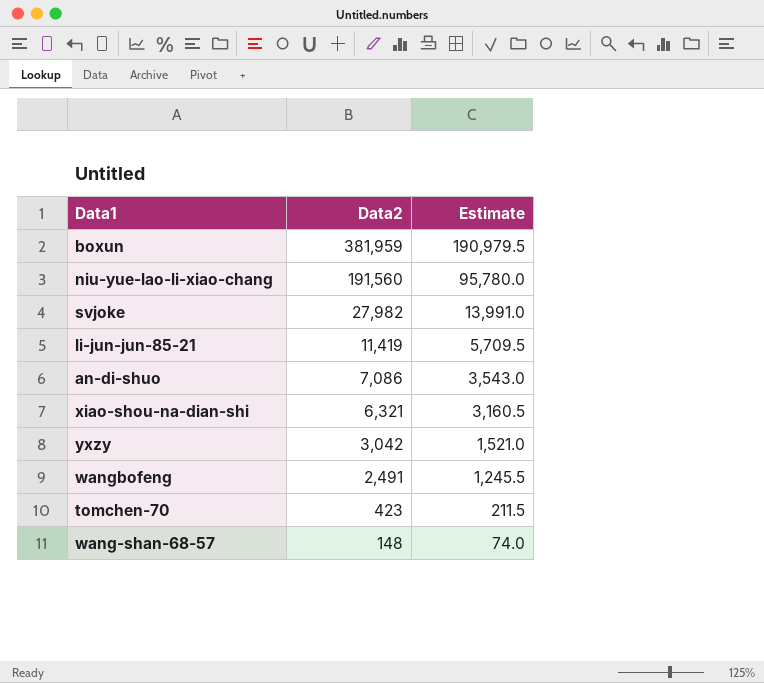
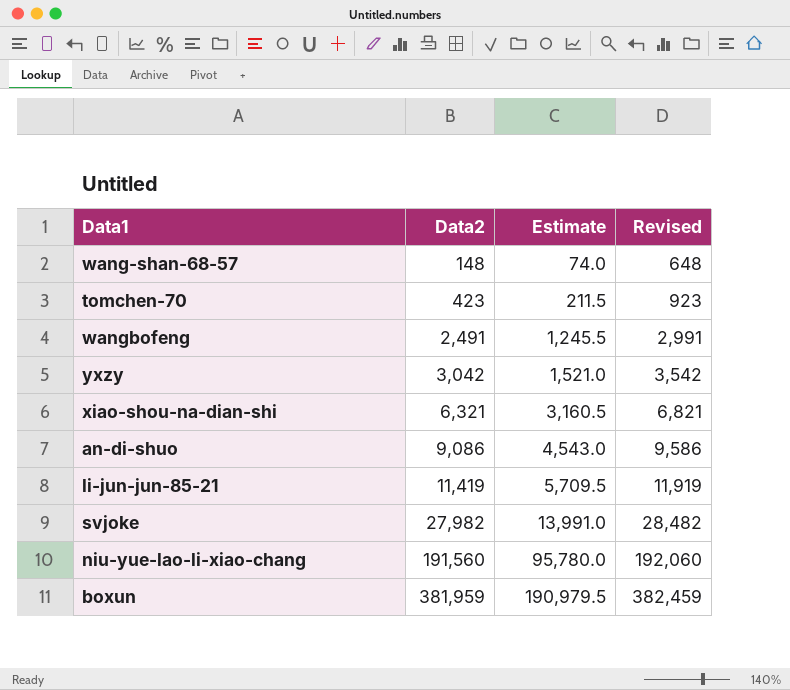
row order: Data2 descending -> Data2 ascending
column Revised | formula: none -> [Data2] + 500
an-di-shuo | Data2: 7,086 -> 9,086
an-di-shuo | Estimate: 3,543.0 -> 4,543.0

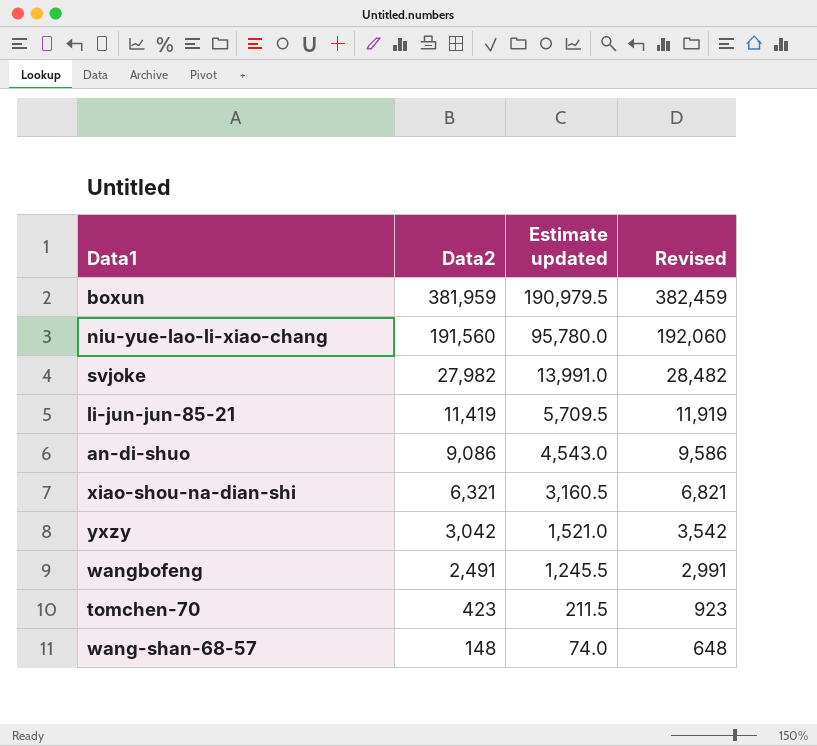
row order: Data2 ascending -> Data2 descending
column name: Estimate -> Estimate updated

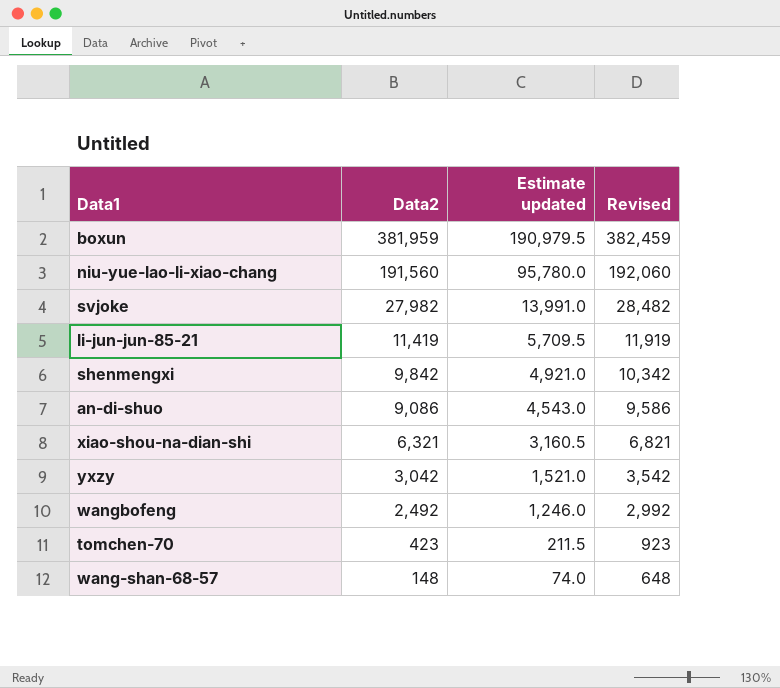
row shenmengxi: none -> 9,842 | 4,921.0 | 10,342
wangbofeng | Data2: 2,491 -> 2,492
wangbofeng | Estimate updated: 1,245.5 -> 1,246.0
wangbofeng | Revised: 2,991 -> 2,992

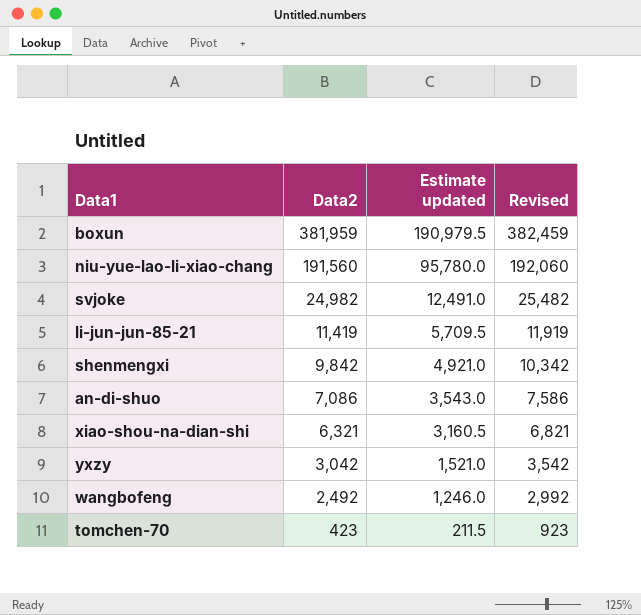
row wang-shan-68-57: 148 | 74.0 | 648 -> none
svjoke | Data2: 27,982 -> 24,982
svjoke | Estimate updated: 13,991.0 -> 12,491.0
svjoke | Revised: 28,482 -> 25,482
an-di-shuo | Data2: 9,086 -> 7,086
an-di-shuo | Estimate updated: 4,543.0 -> 3,543.0
an-di-shuo | Revised: 9,586 -> 7,586

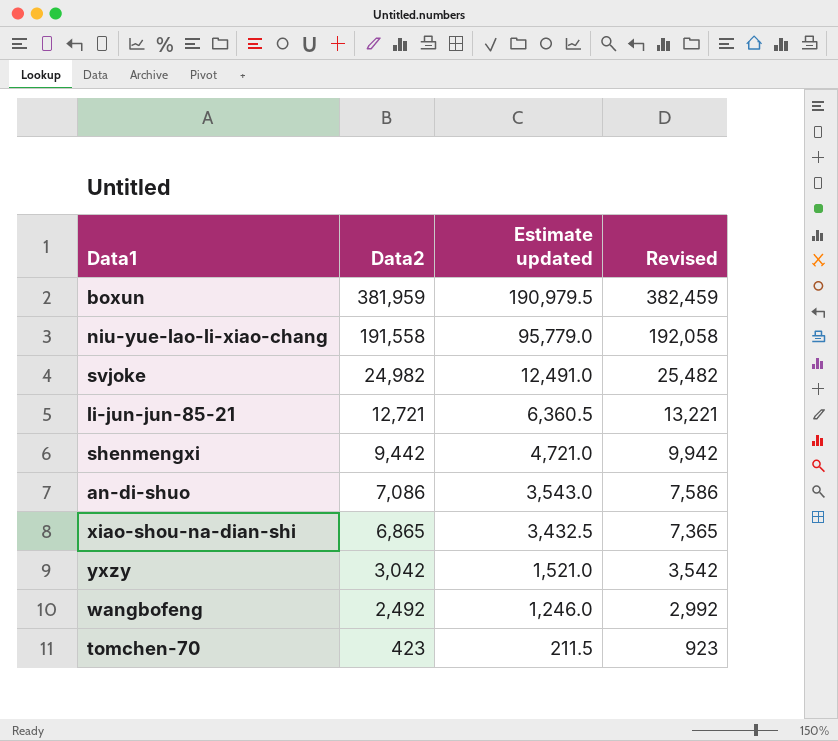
niu-yue-lao-li-xiao-chang | Data2: 191,560 -> 191,558
niu-yue-lao-li-xiao-chang | Estimate updated: 95,780.0 -> 95,779.0
niu-yue-lao-li-xiao-chang | Revised: 192,060 -> 192,058
li-jun-jun-85-21 | Data2: 11,419 -> 12,721
li-jun-jun-85-21 | Estimate updated: 5,709.5 -> 6,360.5
li-jun-jun-85-21 | Revised: 11,919 -> 13,221
shenmengxi | Data2: 9,842 -> 9,442
shenmengxi | Estimate updated: 4,921.0 -> 4,721.0
shenmengxi | Revised: 10,342 -> 9,942
xiao-shou-na-dian-shi | Data2: 6,321 -> 6,865
xiao-shou-na-dian-shi | Estimate updated: 3,160.5 -> 3,432.5
xiao-shou-na-dian-shi | Revised: 6,821 -> 7,365

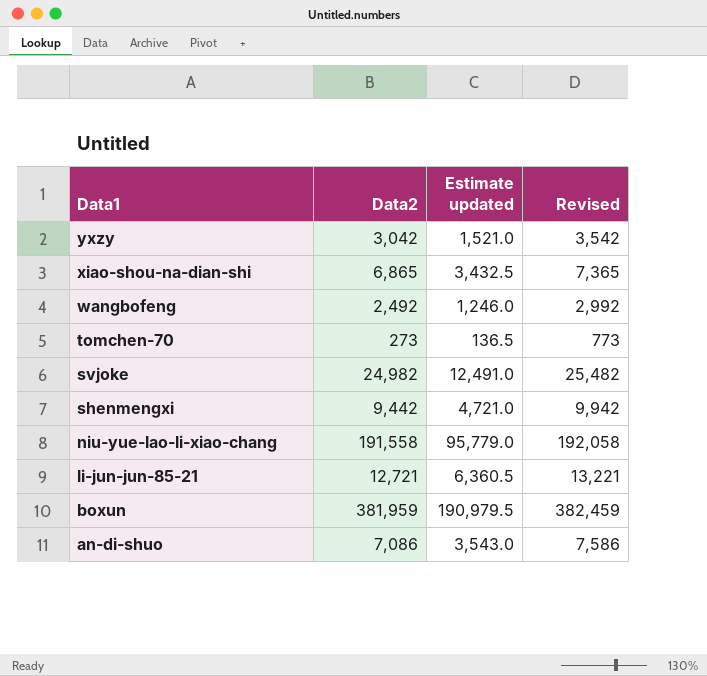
row order: Data2 descending -> Data1 descending
tomchen-70 | Data2: 423 -> 273
tomchen-70 | Estimate updated: 211.5 -> 136.5
tomchen-70 | Revised: 923 -> 773

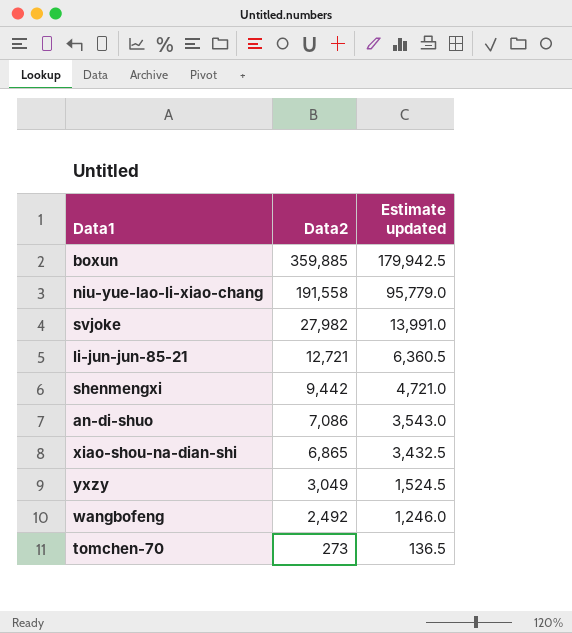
row order: Data1 descending -> Data2 descending
column Revised | formula: [Data2] + 500 -> none
boxun | Data2: 381,959 -> 359,885
boxun | Estimate updated: 190,979.5 -> 179,942.5
svjoke | Data2: 24,982 -> 27,982
svjoke | Estimate updated: 12,491.0 -> 13,991.0
yxzy | Data2: 3,042 -> 3,049
yxzy | Estimate updated: 1,521.0 -> 1,524.5

